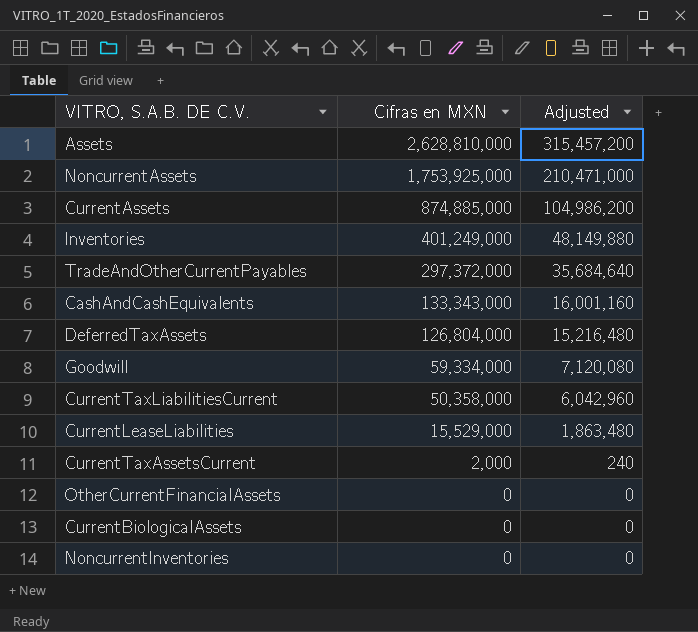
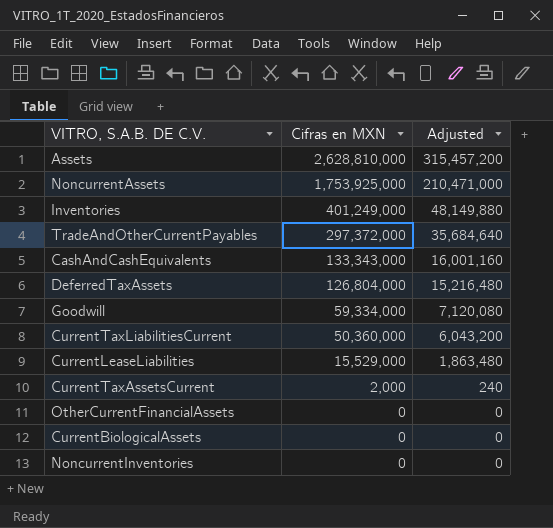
row CurrentAssets: 874,885,000 | 104,986,200 -> none
CurrentTaxLiabilitiesCurrent | Cifras en MXN: 50,358,000 -> 50,360,000
CurrentTaxLiabilitiesCurrent | Adjusted: 6,042,960 -> 6,043,200

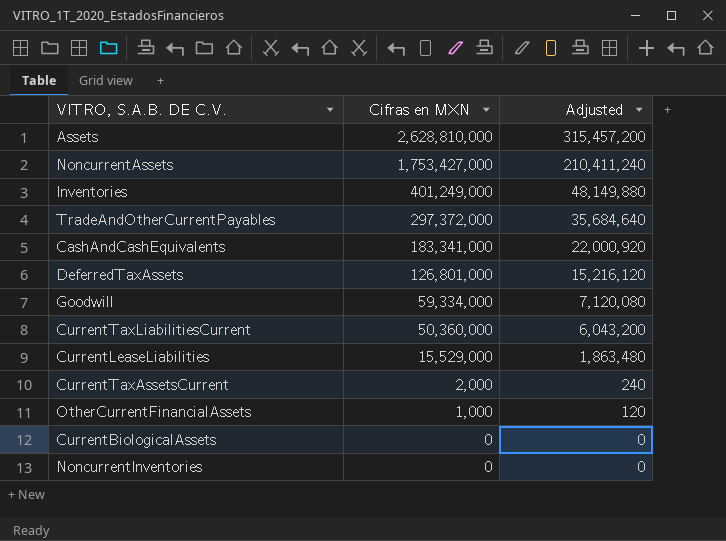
NoncurrentAssets | Cifras en MXN: 1,753,925,000 -> 1,753,427,000
NoncurrentAssets | Adjusted: 210,471,000 -> 210,411,240
CashAndCashEquivalents | Cifras en MXN: 133,343,000 -> 183,341,000
CashAndCashEquivalents | Adjusted: 16,001,160 -> 22,000,920
DeferredTaxAssets | Cifras en MXN: 126,804,000 -> 126,801,000
DeferredTaxAssets | Adjusted: 15,216,480 -> 15,216,120
OtherCurrentFinancialAssets | Cifras en MXN: 0 -> 1,000
OtherCurrentFinancialAssets | Adjusted: 0 -> 120

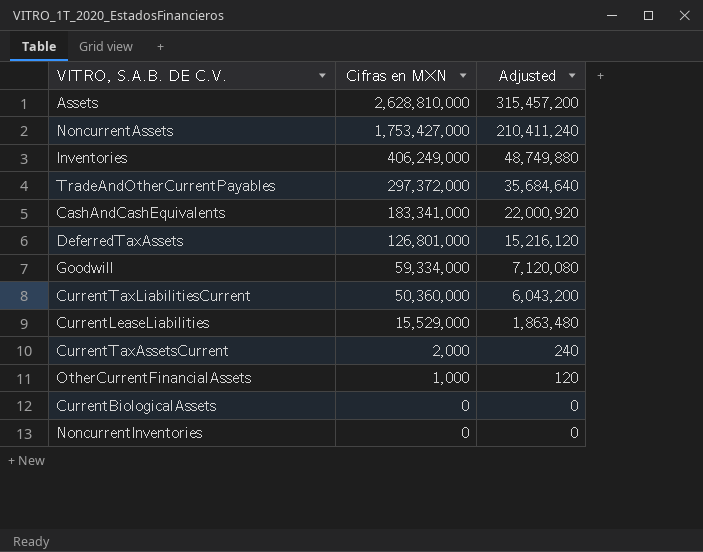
Inventories | Cifras en MXN: 401,249,000 -> 406,249,000
Inventories | Adjusted: 48,149,880 -> 48,749,880

